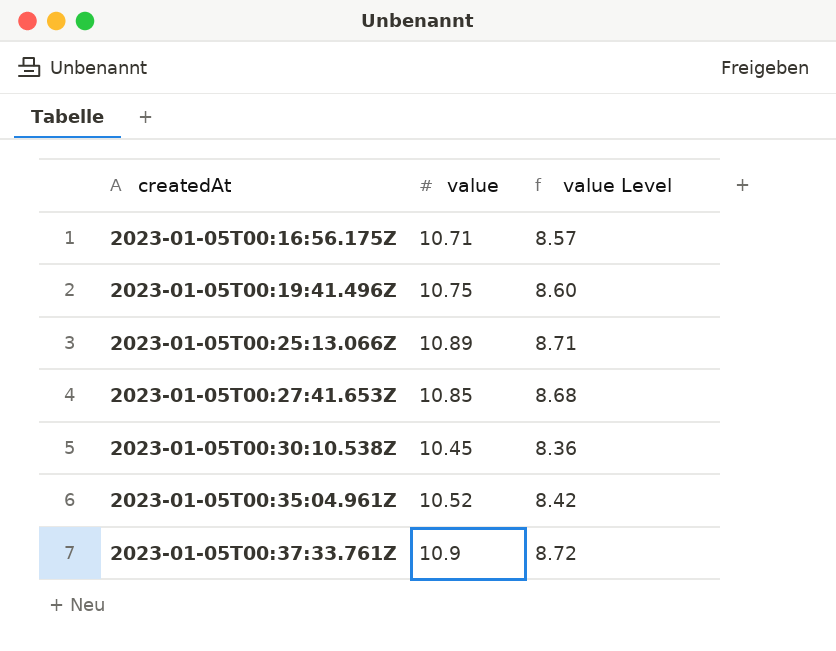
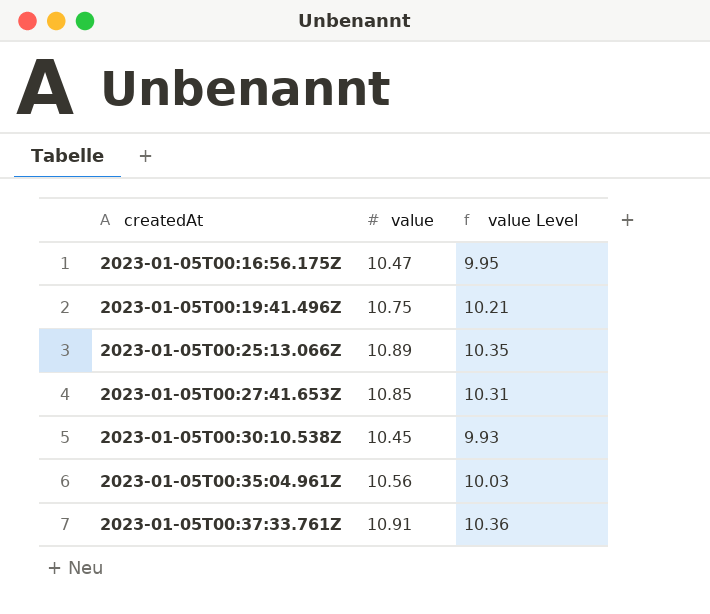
column value Level | formula: [value] * 0.8 -> [value] * 0.95
2023-01-05T00:16:56.175Z | value: 10.71 -> 10.47
2023-01-05T00:35:04.961Z | value: 10.52 -> 10.56
2023-01-05T00:37:33.761Z | value: 10.9 -> 10.91

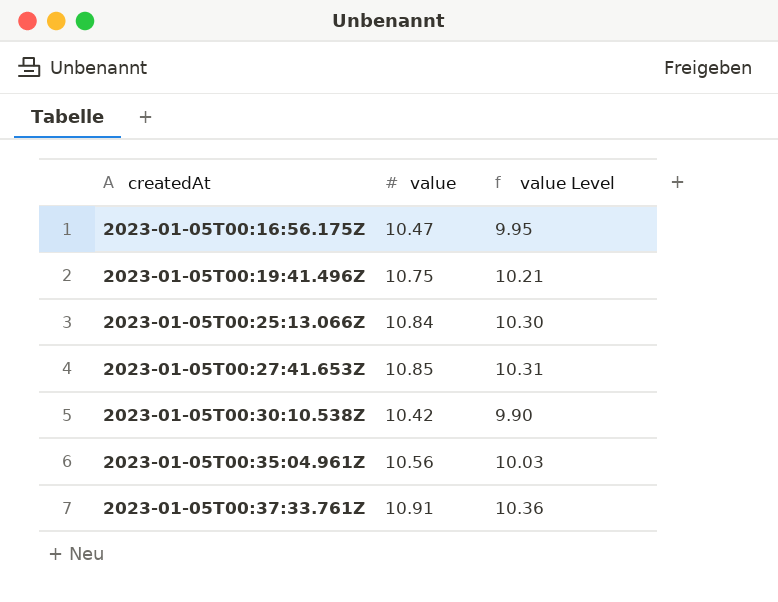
2023-01-05T00:25:13.066Z | value: 10.89 -> 10.84
2023-01-05T00:25:13.066Z | value Level: 10.35 -> 10.30
2023-01-05T00:30:10.538Z | value: 10.45 -> 10.42
2023-01-05T00:30:10.538Z | value Level: 9.93 -> 9.90

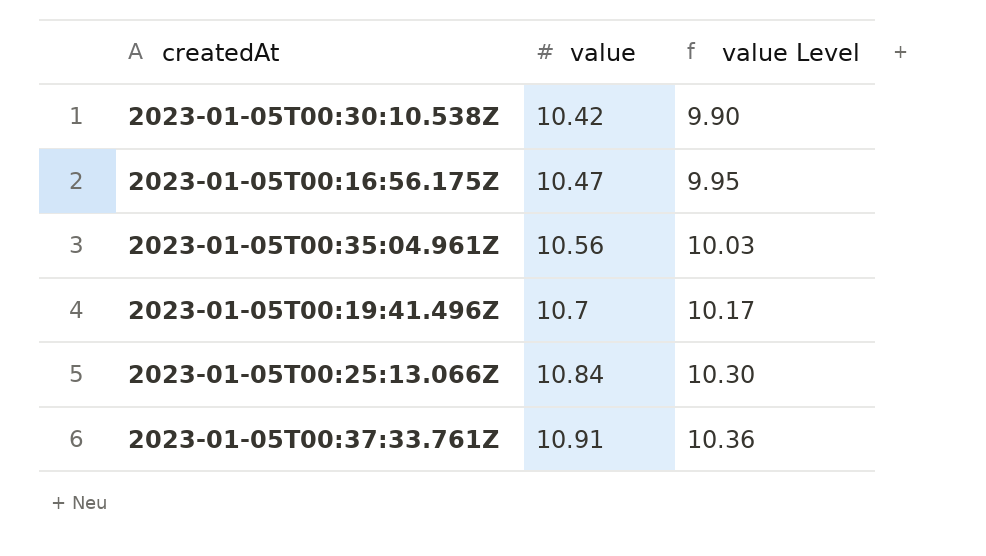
row order: createdAt ascending -> value ascending
row 2023-01-05T00:27:41.653Z: 10.85 | 10.31 -> none
2023-01-05T00:19:41.496Z | value: 10.75 -> 10.7
2023-01-05T00:19:41.496Z | value Level: 10.21 -> 10.17

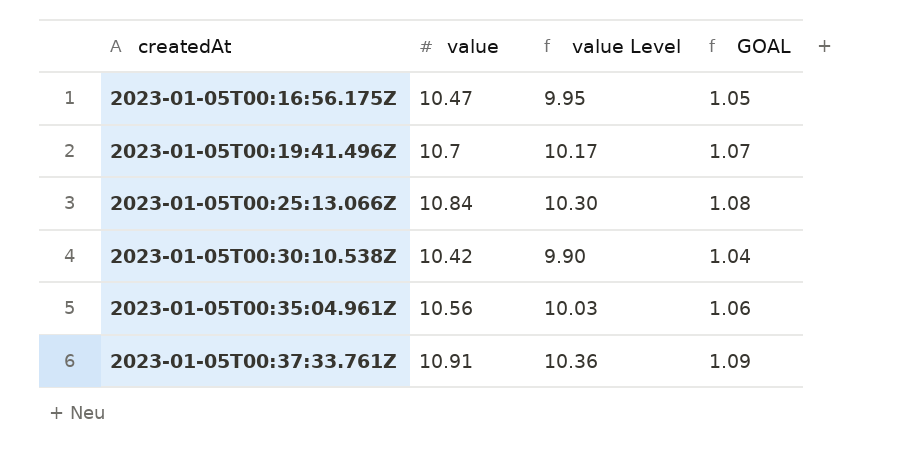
row order: value ascending -> createdAt ascending
column GOAL | formula: none -> [value] * 0.1

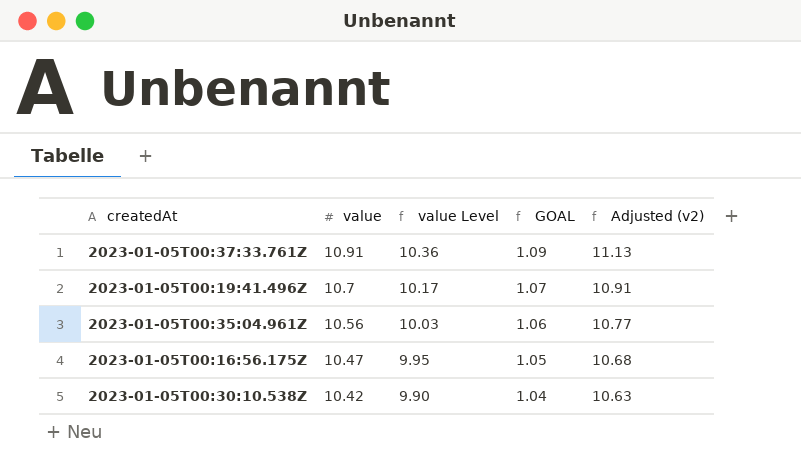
row order: createdAt ascending -> value descending
column Adjusted (v2) | formula: none -> [value] * 1.02
row 2023-01-05T00:25:13.066Z: 10.84 | 10.30 | 1.08 -> none

